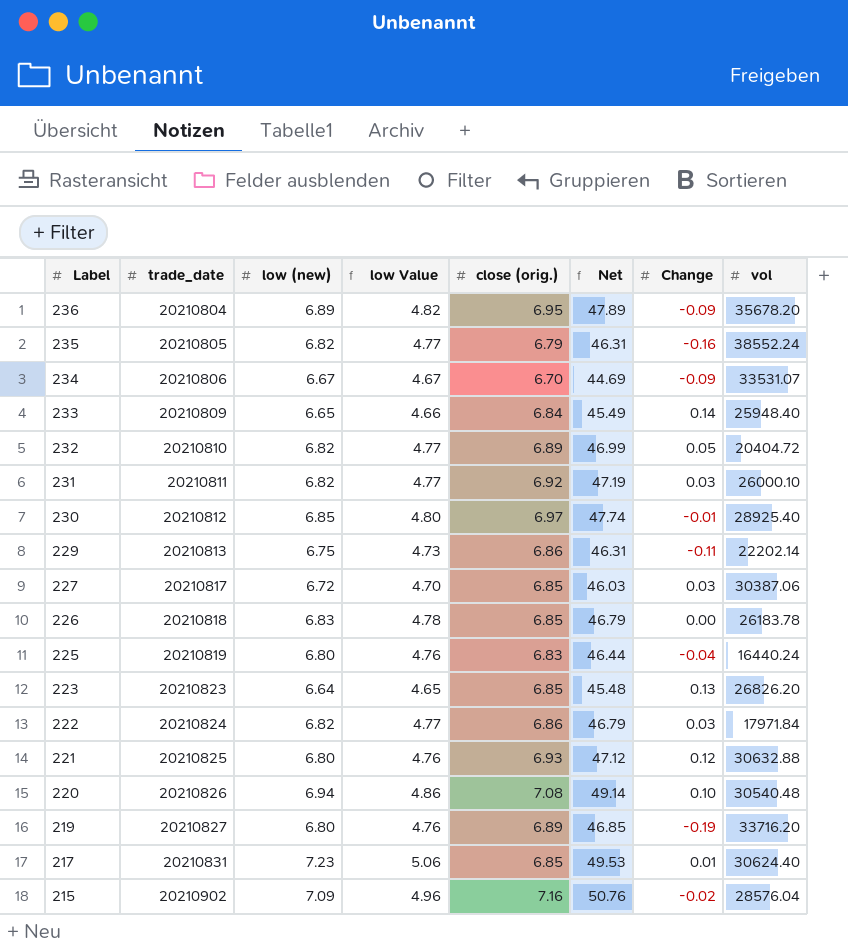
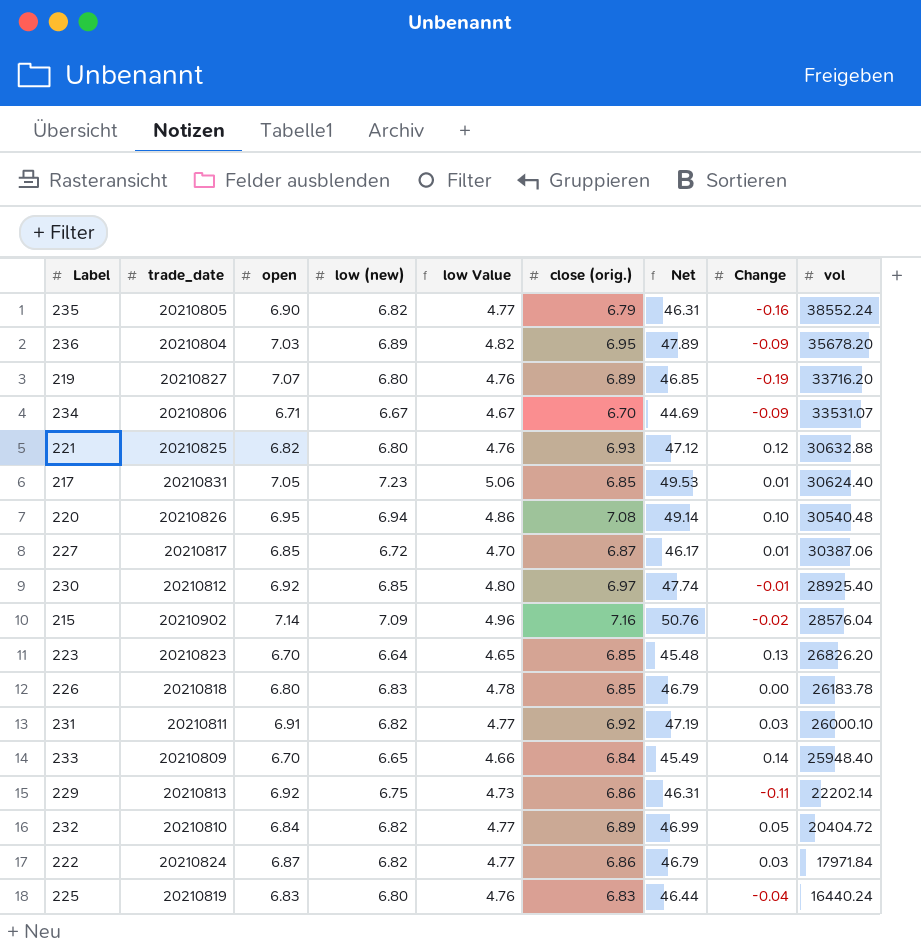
row order: Label descending -> vol descending
column open | position: none -> 3
227 | close (orig.): 6.85 -> 6.87
227 | Net: 46.03 -> 46.17
227 | Change: 0.03 -> 0.01

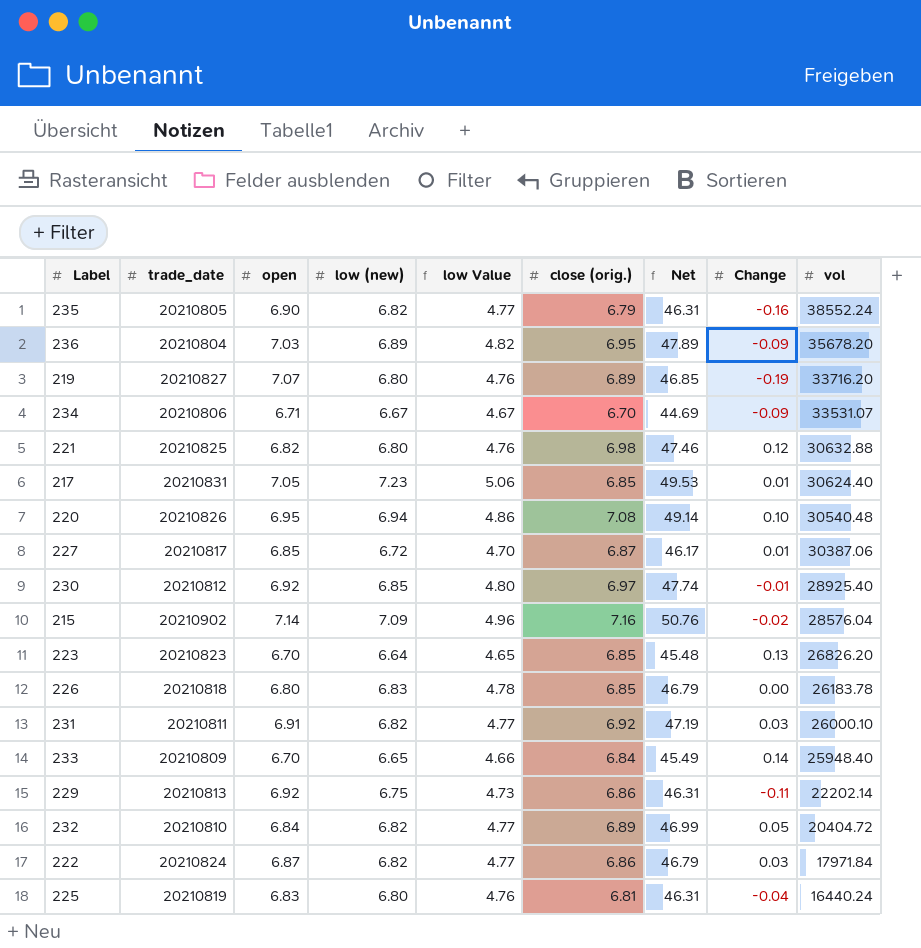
221 | close (orig.): 6.93 -> 6.98
221 | Net: 47.12 -> 47.46
225 | close (orig.): 6.83 -> 6.81
225 | Net: 46.44 -> 46.31

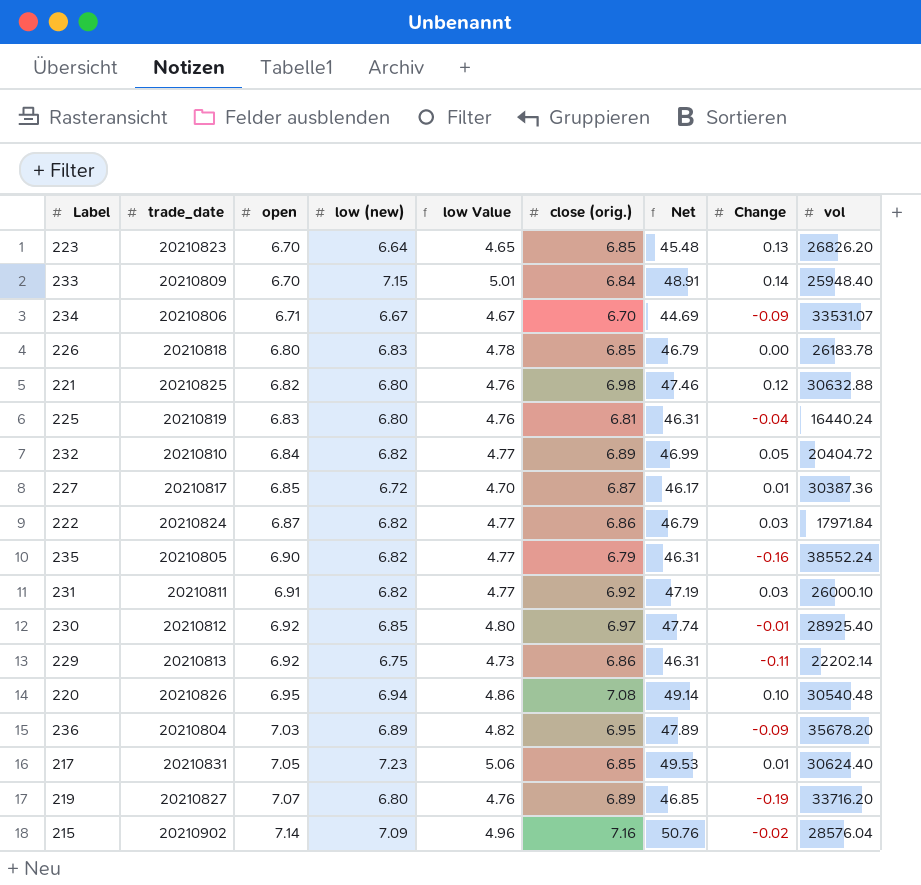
row order: vol descending -> open ascending
233 | low (new): 6.65 -> 7.15
233 | low Value: 4.66 -> 5.01
233 | Net: 45.49 -> 48.91
227 | vol: 30387.06 -> 30387.36

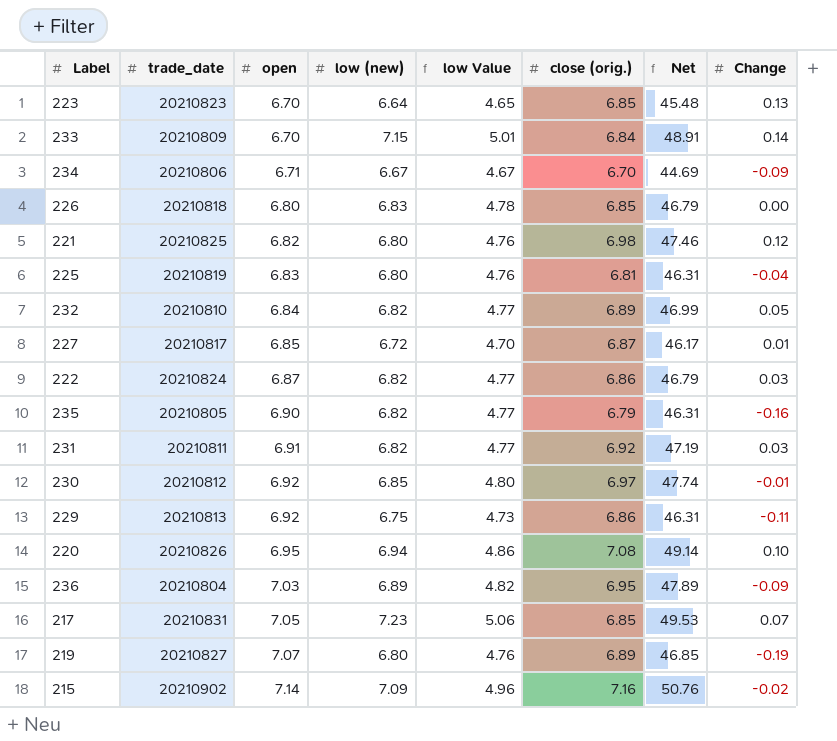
column vol | position: 9 -> none
217 | Change: 0.01 -> 0.07

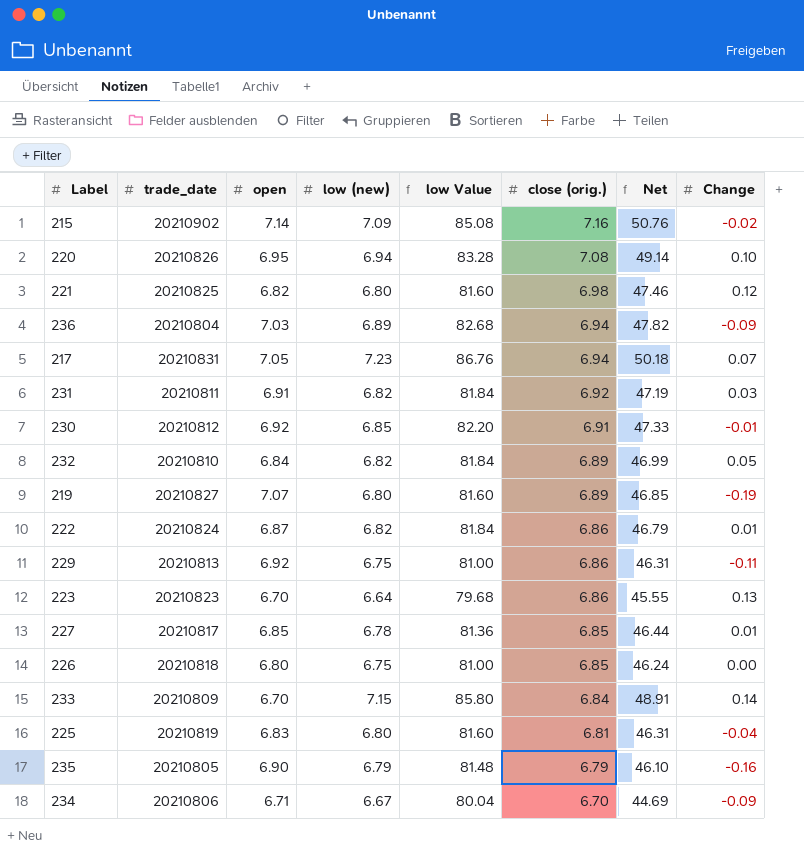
row order: open ascending -> close (orig.) descending
column low Value | formula: [low (new)] * 0.7 -> [low (new)] * 12
236 | close (orig.): 6.95 -> 6.94
236 | Net: 47.89 -> 47.82
217 | close (orig.): 6.85 -> 6.94
217 | Net: 49.53 -> 50.18
230 | close (orig.): 6.97 -> 6.91
230 | Net: 47.74 -> 47.33
222 | Change: 0.03 -> 0.01
223 | close (orig.): 6.85 -> 6.86
223 | Net: 45.48 -> 45.55
227 | low (new): 6.72 -> 6.78
227 | close (orig.): 6.87 -> 6.85
227 | Net: 46.17 -> 46.44
226 | low (new): 6.83 -> 6.75
226 | Net: 46.79 -> 46.24
235 | low (new): 6.82 -> 6.79
235 | Net: 46.31 -> 46.10

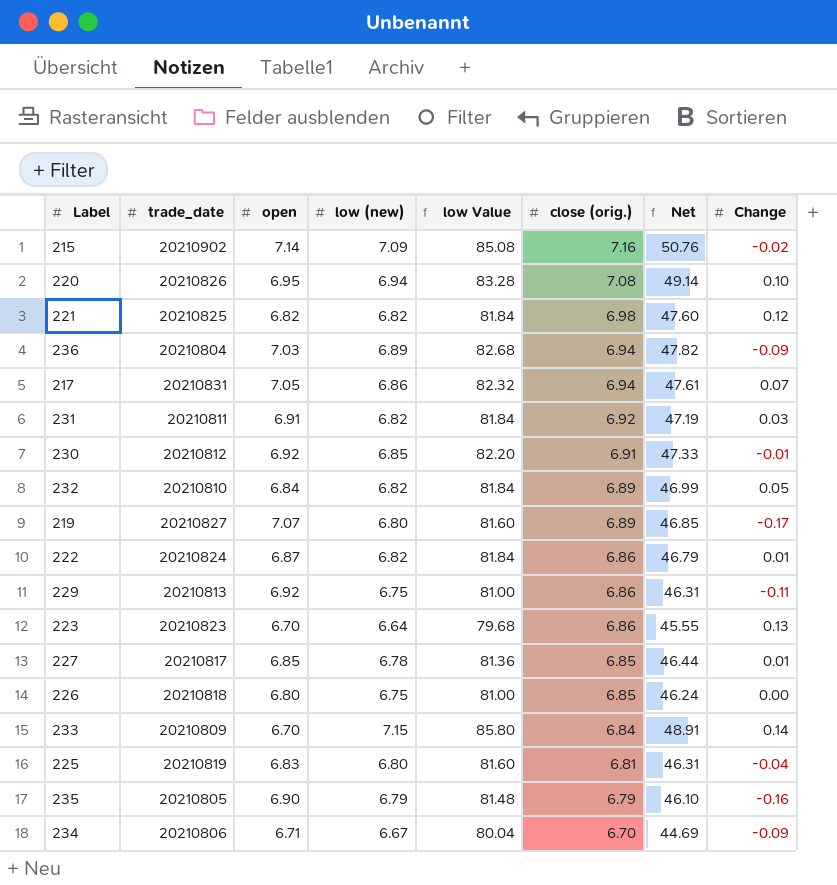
221 | low (new): 6.80 -> 6.82
221 | low Value: 81.60 -> 81.84
221 | Net: 47.46 -> 47.60
217 | low (new): 7.23 -> 6.86
217 | low Value: 86.76 -> 82.32
217 | Net: 50.18 -> 47.61
219 | Change: -0.19 -> -0.17

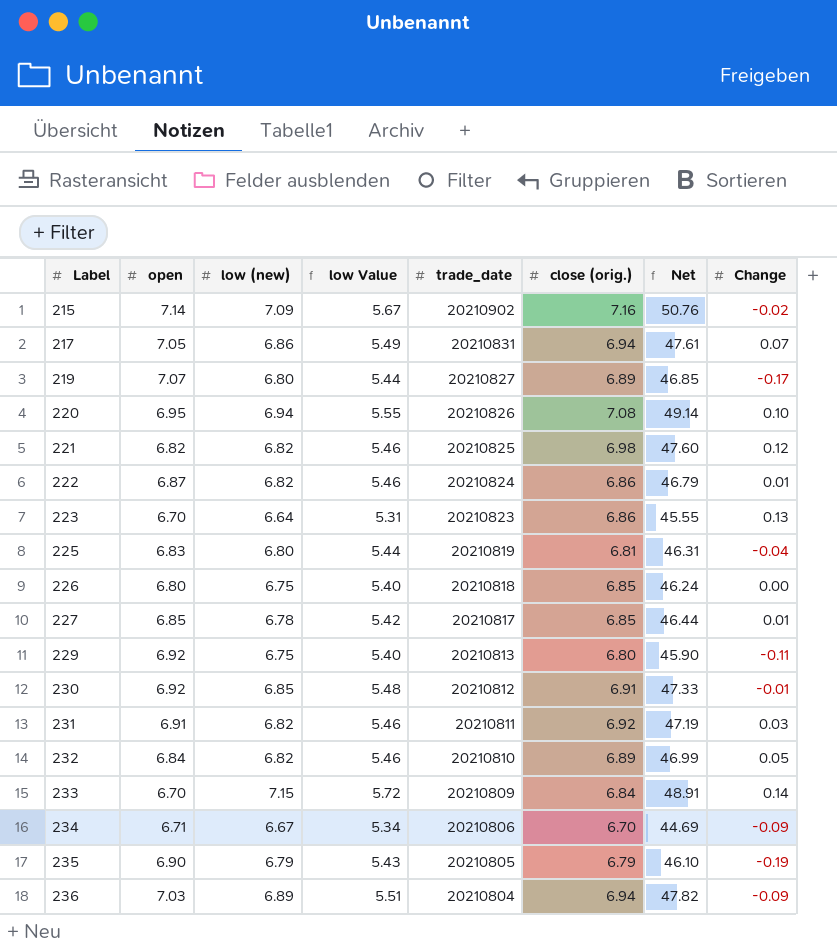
row order: close (orig.) descending -> Label ascending
column low Value | formula: [low (new)] * 12 -> [low (new)] * 0.8
column trade_date | position: 2 -> 5
229 | close (orig.): 6.86 -> 6.80
229 | Net: 46.31 -> 45.90
235 | Change: -0.16 -> -0.19

